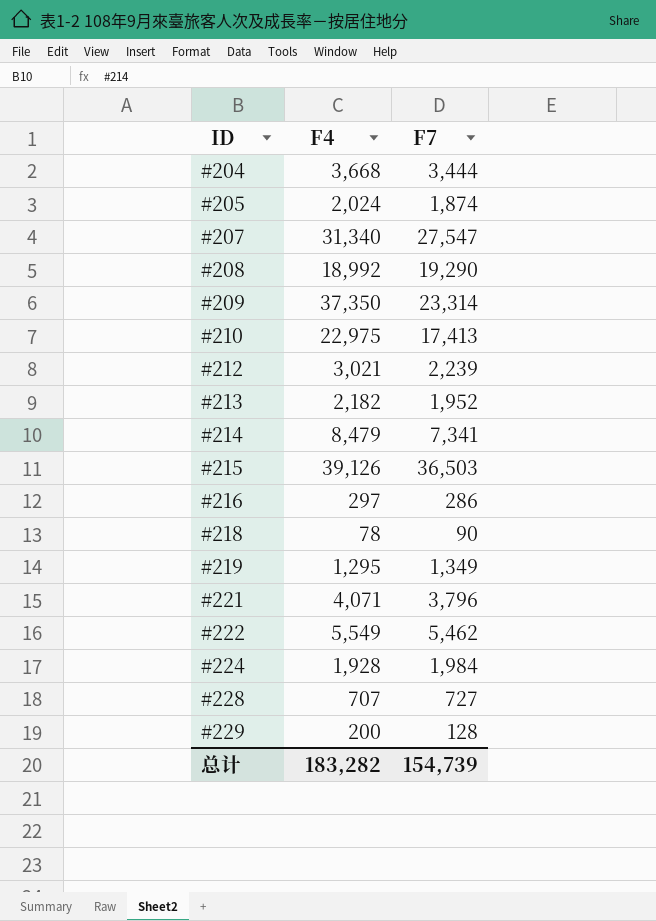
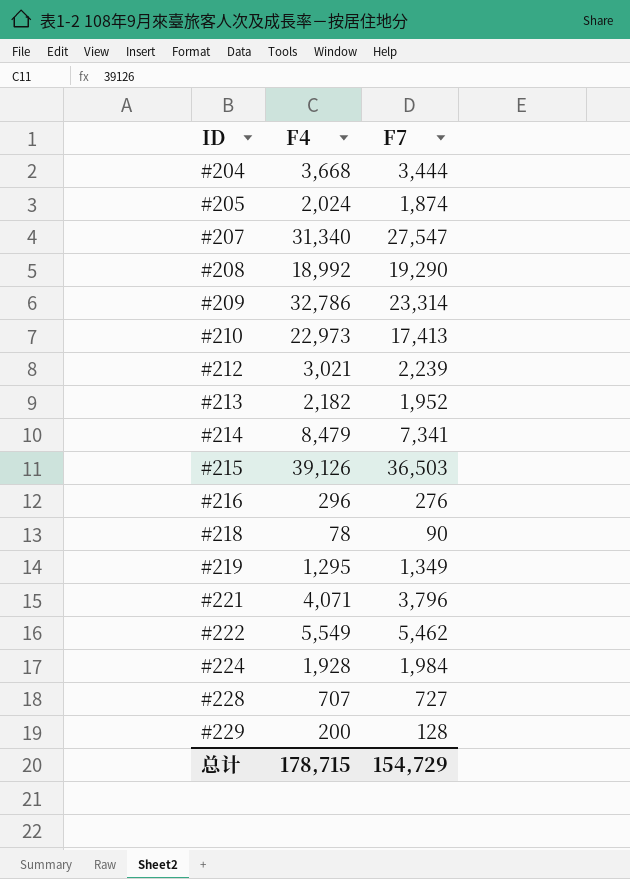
#209 | F4: 37,350 -> 32,786
#210 | F4: 22,975 -> 22,973
#216 | F4: 297 -> 296
#216 | F7: 286 -> 276
总计 | F4: 183,282 -> 178,715
总计 | F7: 154,739 -> 154,729

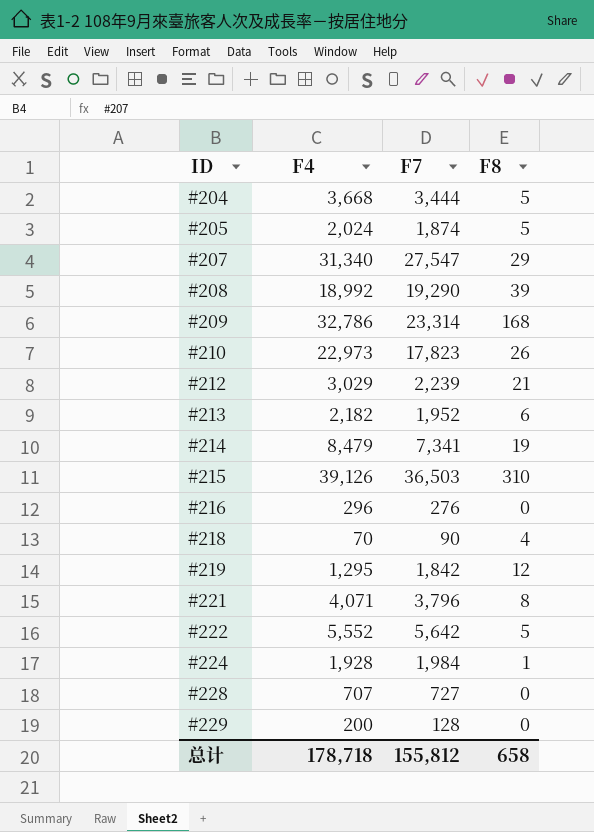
column F8 | position: none -> 4
#210 | F7: 17,413 -> 17,823
#212 | F4: 3,021 -> 3,029
#218 | F4: 78 -> 70
#219 | F7: 1,349 -> 1,842
#222 | F4: 5,549 -> 5,552
#222 | F7: 5,462 -> 5,642
总计 | F4: 178,715 -> 178,718
总计 | F7: 154,729 -> 155,812

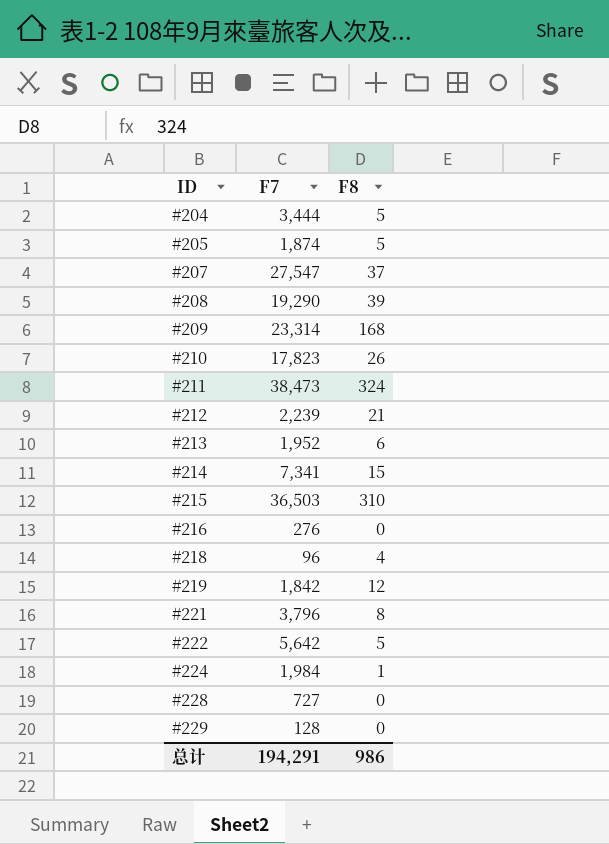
column F4 | position: 2 -> none
#207 | F8: 29 -> 37
row #211: none -> 38,473 | 324
#214 | F8: 19 -> 15
#218 | F7: 90 -> 96
总计 | F7: 155,812 -> 194,291
总计 | F8: 658 -> 986

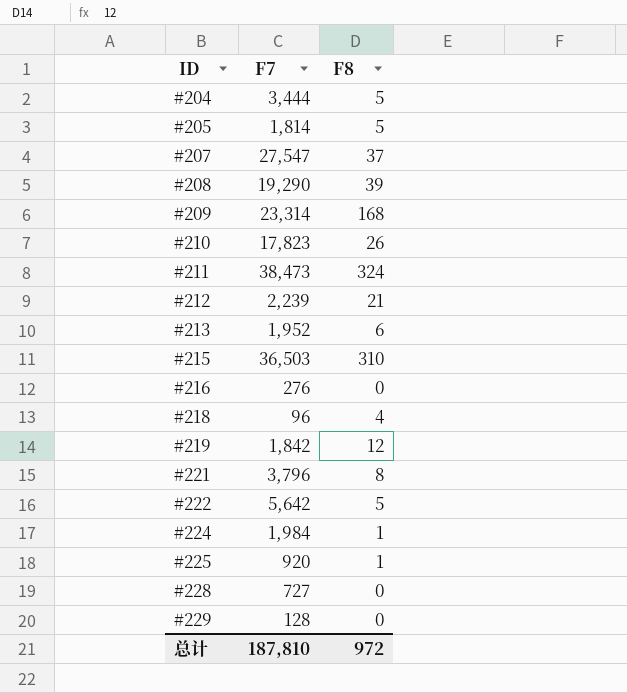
row #214: 7,341 | 15 -> none
#205 | F7: 1,874 -> 1,814
row #225: none -> 920 | 1
总计 | F7: 194,291 -> 187,810
总计 | F8: 986 -> 972

